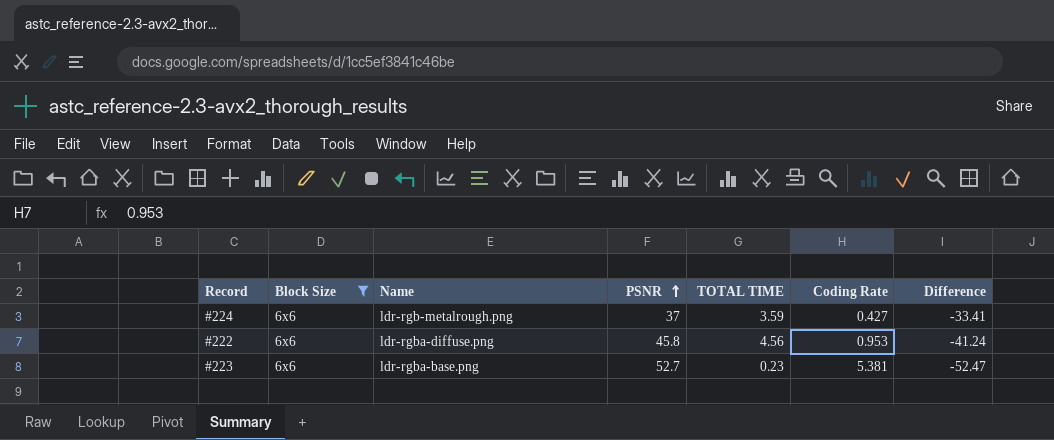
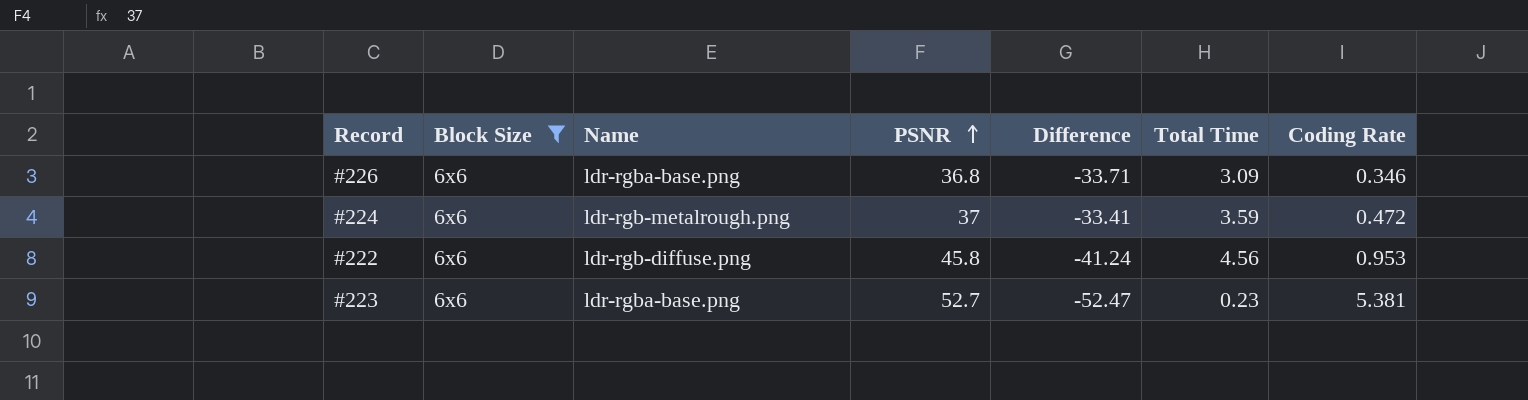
column Difference | position: 7 -> 5
column name: TOTAL TIME -> Total Time
row #226: none -> 6x6 | ldr-rgba-base.png | 36.8 | -33.71 | 3.09 | 0.346
#224 | Coding Rate: 0.427 -> 0.472
#222 | Name: ldr-rgba-diffuse.png -> ldr-rgb-diffuse.png

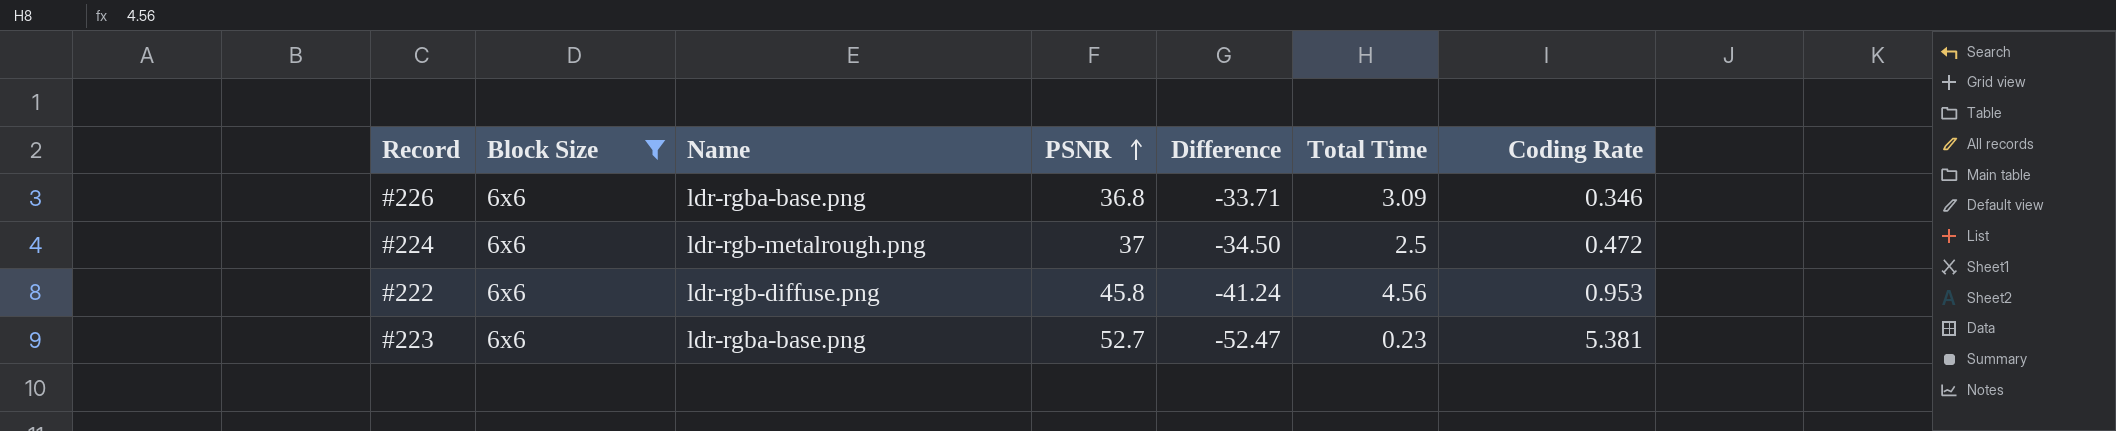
#224 | Difference: -33.41 -> -34.50
#224 | Total Time: 3.59 -> 2.5

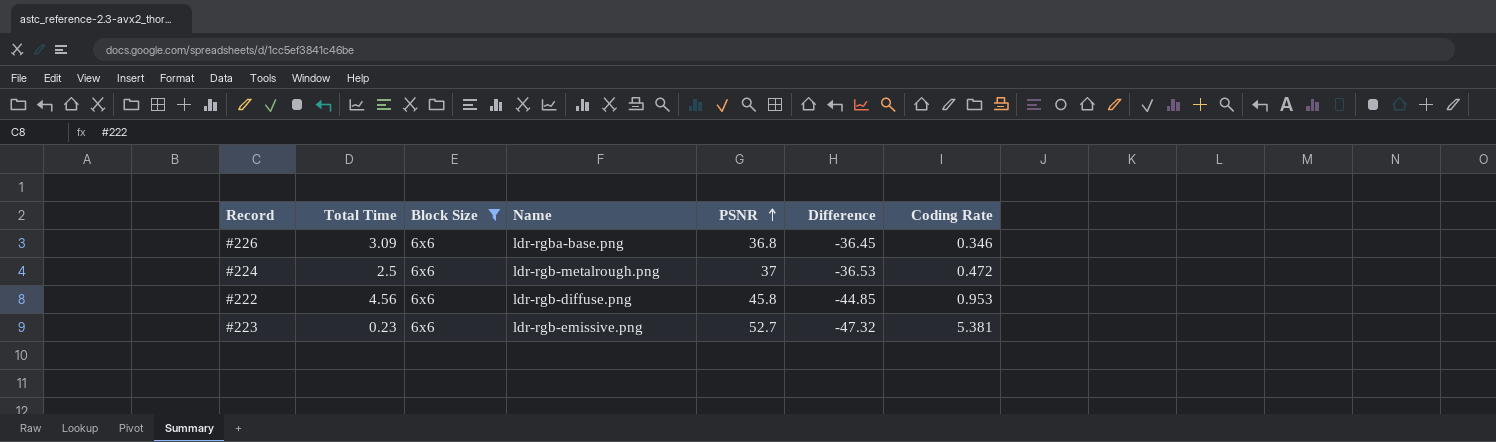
column Total Time | position: 6 -> 2
column Difference | formula: [Total Time] - [PSNR] -> [Coding Rate] - [PSNR]
#223 | Name: ldr-rgba-base.png -> ldr-rgb-emissive.png

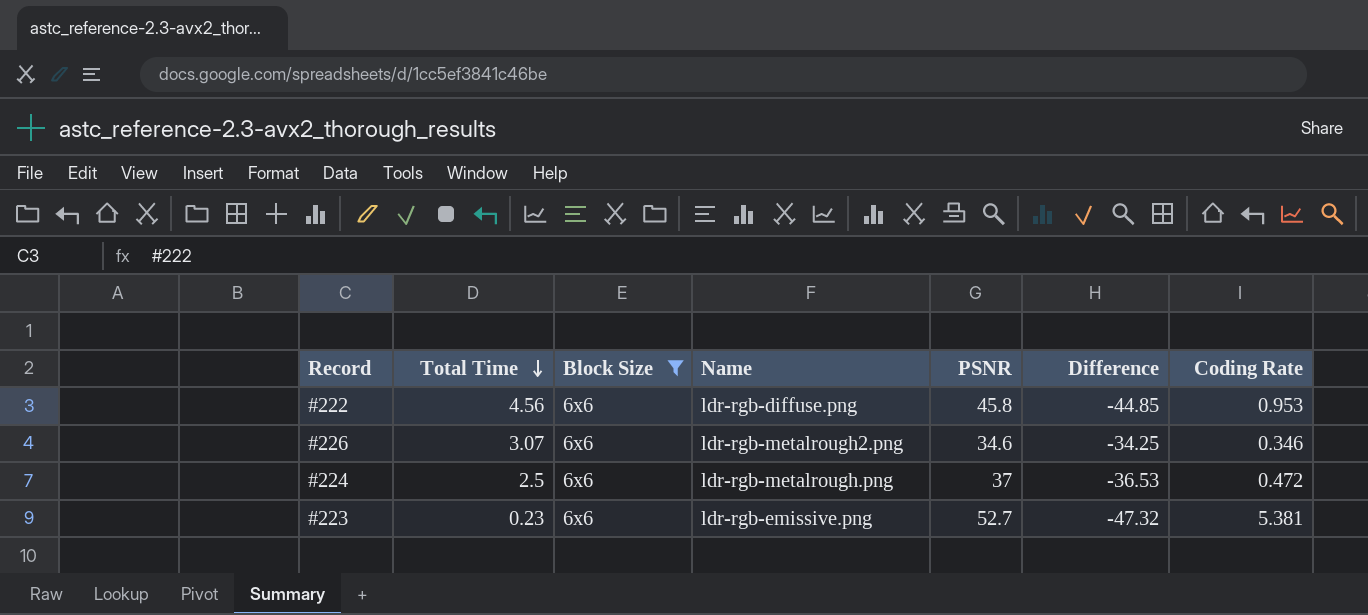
row order: PSNR ascending -> Total Time descending
#226 | Total Time: 3.09 -> 3.07
#226 | Name: ldr-rgba-base.png -> ldr-rgb-metalrough2.png
#226 | PSNR: 36.8 -> 34.6
#226 | Difference: -36.45 -> -34.25

